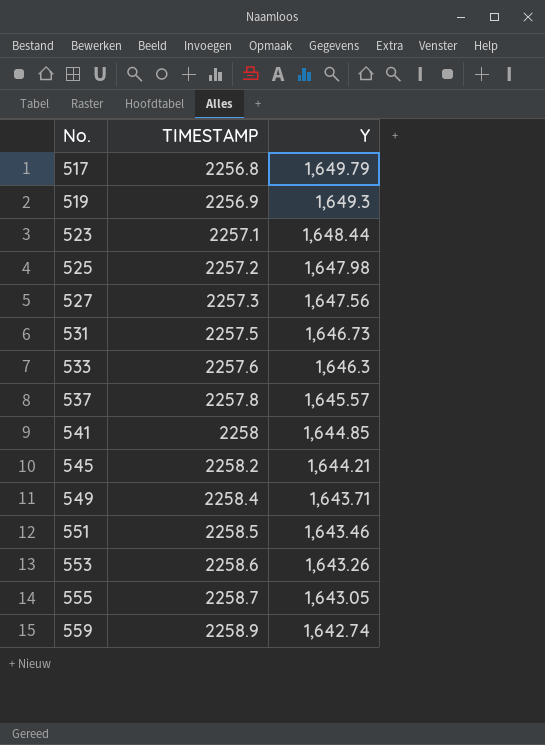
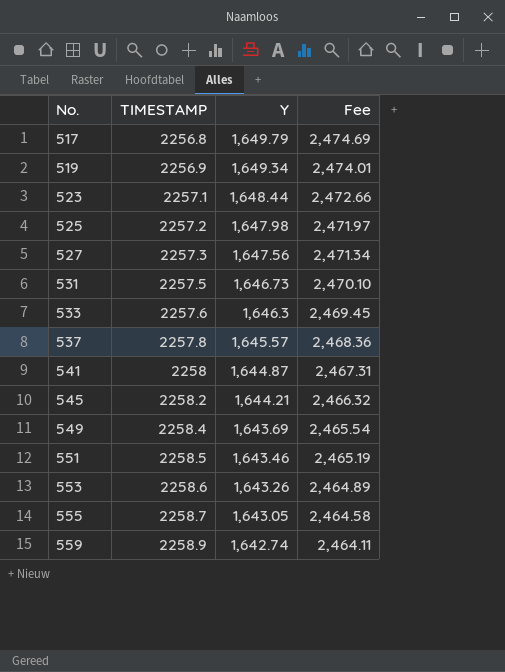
column Fee | formula: none -> [Y] * 1.5
519 | Y: 1,649.3 -> 1,649.34
541 | Y: 1,644.85 -> 1,644.87
549 | Y: 1,643.71 -> 1,643.69

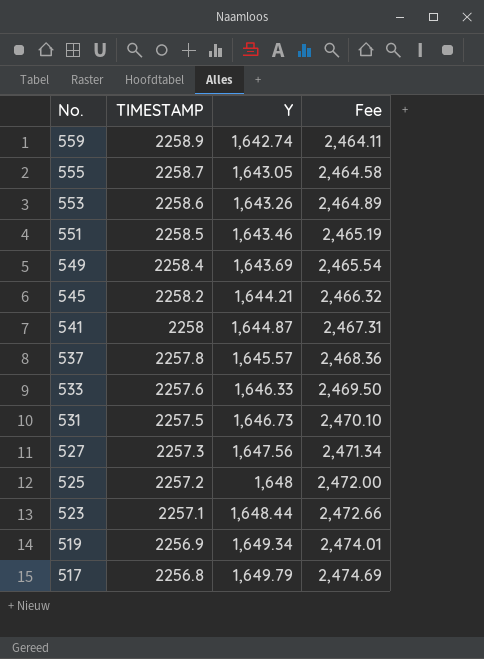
row order: No. ascending -> No. descending
533 | Y: 1,646.3 -> 1,646.33
533 | Fee: 2,469.45 -> 2,469.50
525 | Y: 1,647.98 -> 1,648
525 | Fee: 2,471.97 -> 2,472.00

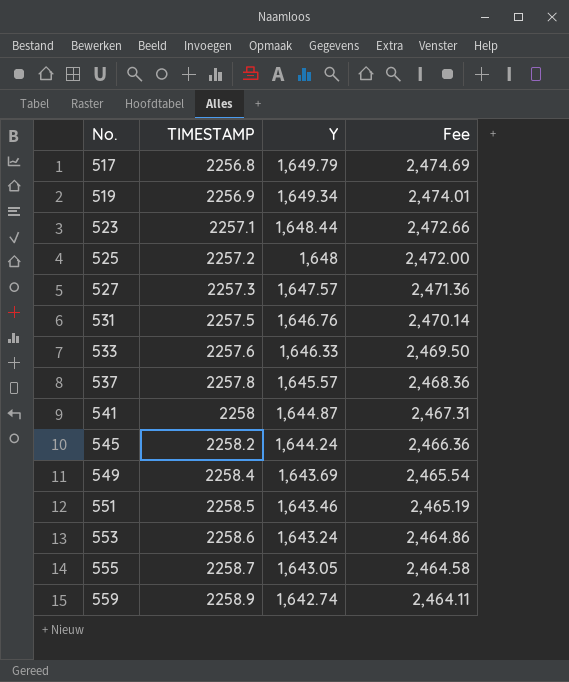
row order: No. descending -> No. ascending
527 | Y: 1,647.56 -> 1,647.57
527 | Fee: 2,471.34 -> 2,471.36
531 | Y: 1,646.73 -> 1,646.76
531 | Fee: 2,470.10 -> 2,470.14
545 | Y: 1,644.21 -> 1,644.24
545 | Fee: 2,466.32 -> 2,466.36
553 | Y: 1,643.26 -> 1,643.24
553 | Fee: 2,464.89 -> 2,464.86

